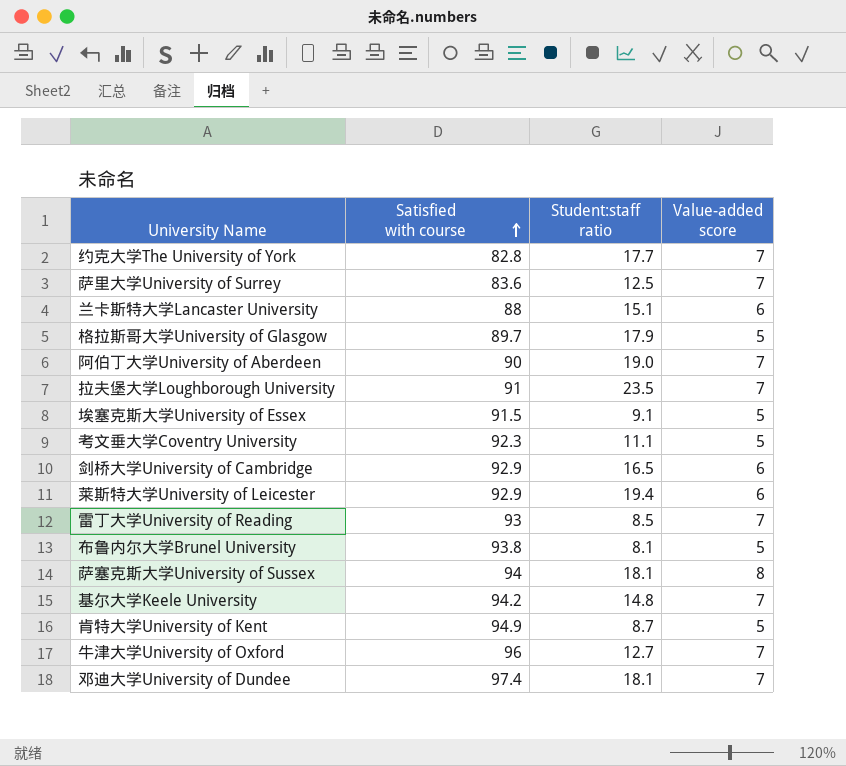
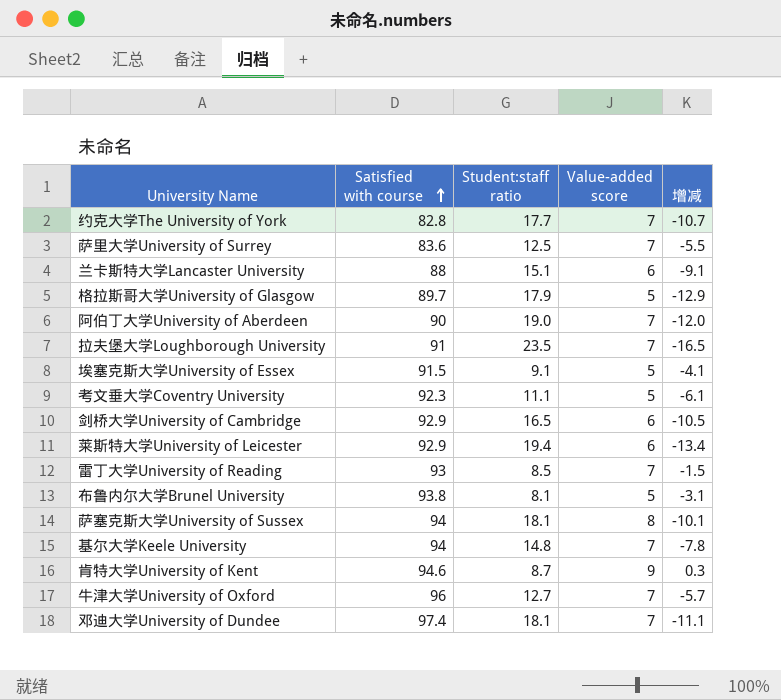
column 增减 | formula: none -> [Value-added score] - [Student:staff ratio]
基尔大学Keele University | Satisfied with course: 94.2 -> 94
肯特大学University of Kent | Satisfied with course: 94.9 -> 94.6
肯特大学University of Kent | Value-added score: 5 -> 9

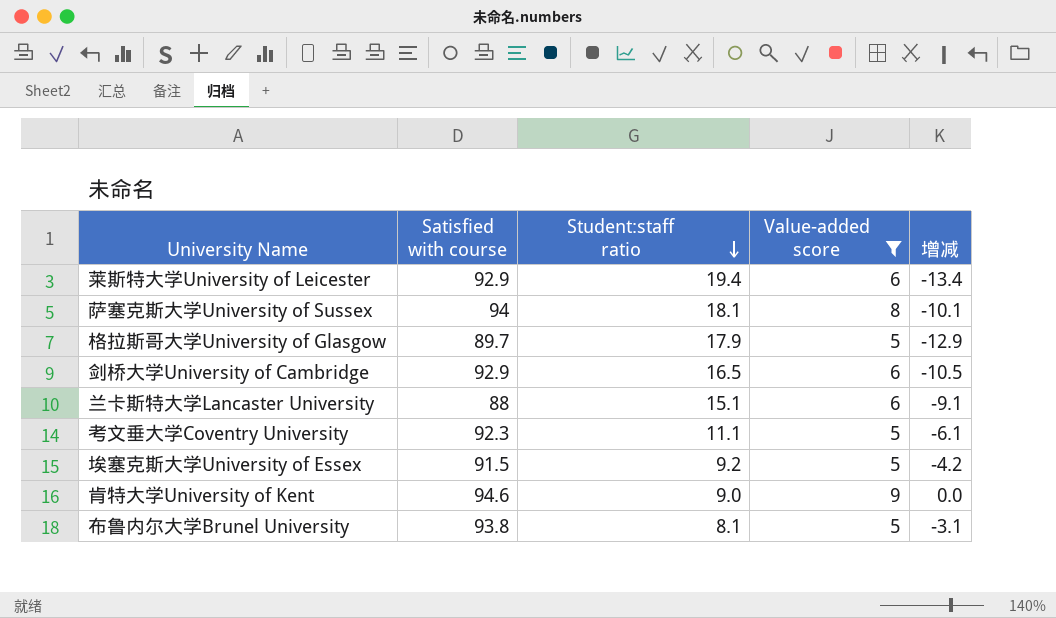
filter: none -> Value-added score != 7
row order: Satisfied with course ascending -> Student:staff ratio descending
埃塞克斯大学University of Essex | Student:staff ratio: 9.1 -> 9.2
埃塞克斯大学University of Essex | 增减: -4.1 -> -4.2
肯特大学University of Kent | Student:staff ratio: 8.7 -> 9.0
肯特大学University of Kent | 增减: 0.3 -> 0.0

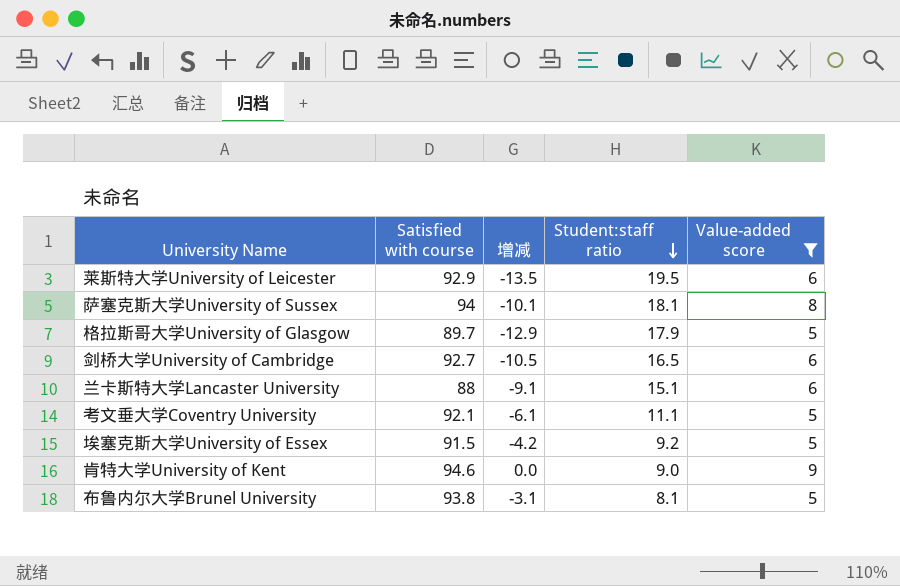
column 增减 | position: 5 -> 3
莱斯特大学University of Leicester | 增减: -13.4 -> -13.5
莱斯特大学University of Leicester | Student:staff ratio: 19.4 -> 19.5
剑桥大学University of Cambridge | Satisfied with course: 92.9 -> 92.7
考文垂大学Coventry University | Satisfied with course: 92.3 -> 92.1

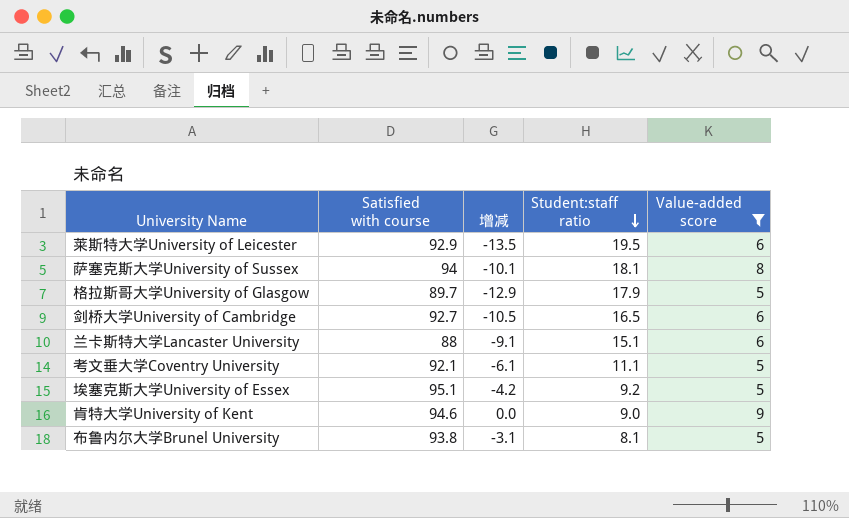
埃塞克斯大学University of Essex | Satisfied with course: 91.5 -> 95.1

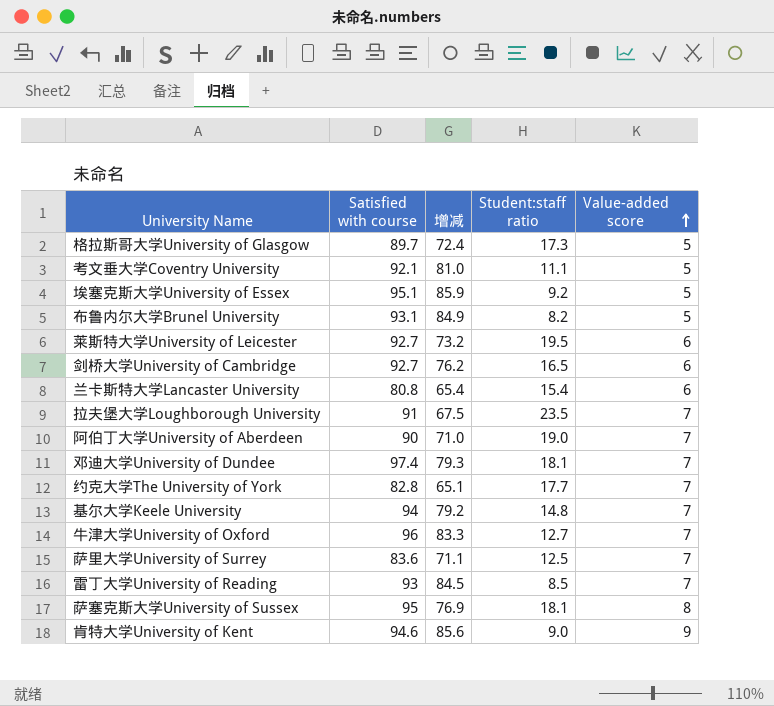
filter: Value-added score != 7 -> none
row order: Student:staff ratio descending -> Value-added score ascending
column 增减 | formula: [Value-added score] - [Student:staff ratio] -> [Satisfied with course] - [Student:staff ratio]
格拉斯哥大学University of Glasgow | Student:staff ratio: 17.9 -> 17.3
布鲁内尔大学Brunel University | Satisfied with course: 93.8 -> 93.1
布鲁内尔大学Brunel University | Student:staff ratio: 8.1 -> 8.2
莱斯特大学University of Leicester | Satisfied with course: 92.9 -> 92.7
兰卡斯特大学Lancaster University | Satisfied with course: 88 -> 80.8
兰卡斯特大学Lancaster University | Student:staff ratio: 15.1 -> 15.4
萨塞克斯大学University of Sussex | Satisfied with course: 94 -> 95

